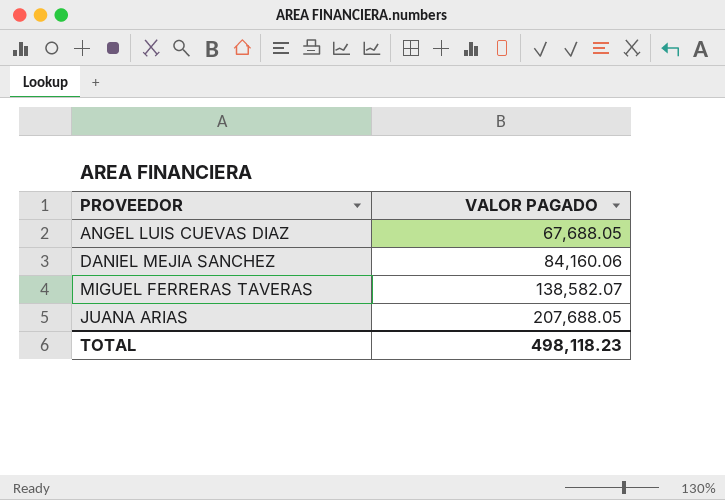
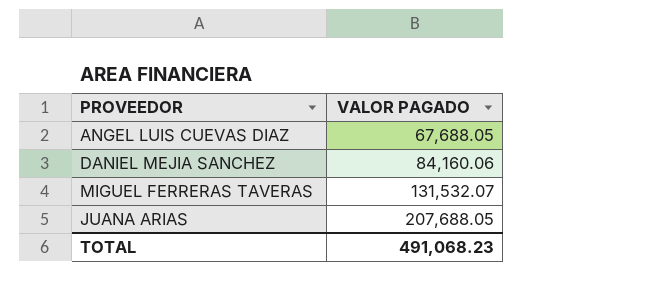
MIGUEL FERRERAS TAVERAS | VALOR PAGADO: 138,582.07 -> 131,532.07
TOTAL | VALOR PAGADO: 498,118.23 -> 491,068.23

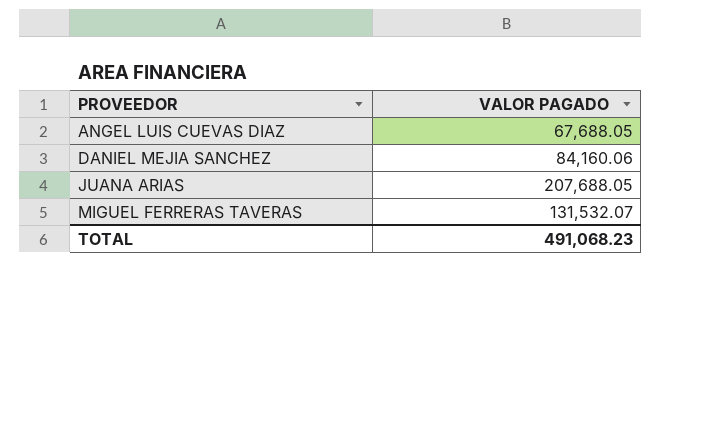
row order: VALOR PAGADO ascending -> PROVEEDOR ascending

